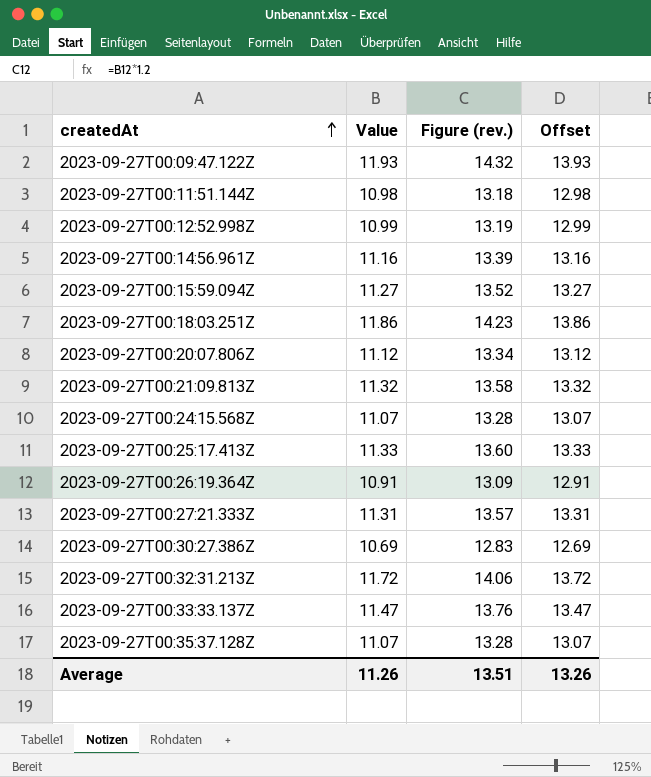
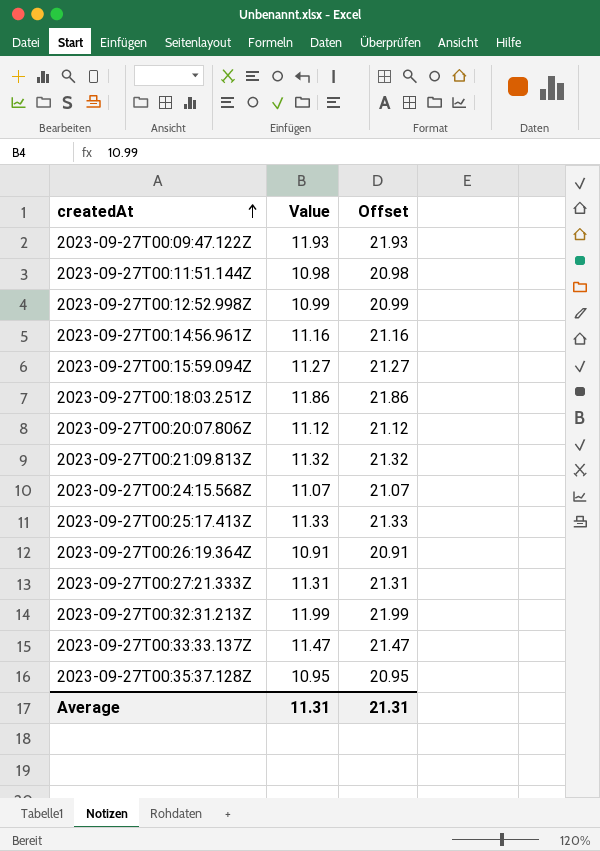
column Figure (rev.) | formula: [Value] * 1.2 -> none
column Offset | formula: [Value] + 2 -> [Value] + 10
row 2023-09-27T00:30:27.386Z: 10.69 | 12.83 | 12.69 -> none
2023-09-27T00:32:31.213Z | Value: 11.72 -> 11.99
2023-09-27T00:35:37.128Z | Value: 11.07 -> 10.95
Average | Value: 11.26 -> 11.31
Average | Offset: 13.26 -> 21.31

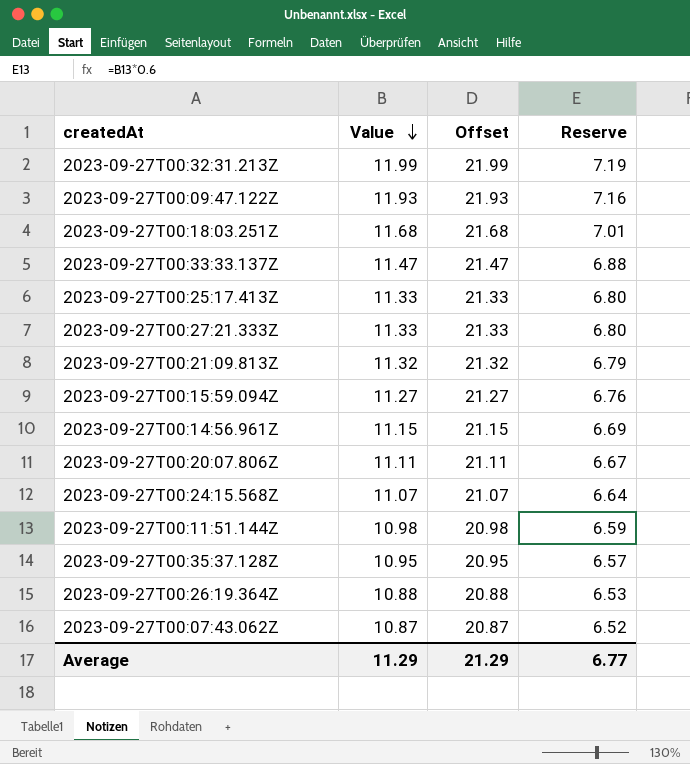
row order: createdAt ascending -> Value descending
column Reserve | formula: none -> [Value] * 0.6
row 2023-09-27T00:12:52.998Z: 10.99 | 20.99 -> none
2023-09-27T00:18:03.251Z | Value: 11.86 -> 11.68
2023-09-27T00:18:03.251Z | Offset: 21.86 -> 21.68
2023-09-27T00:27:21.333Z | Value: 11.31 -> 11.33
2023-09-27T00:27:21.333Z | Offset: 21.31 -> 21.33
2023-09-27T00:14:56.961Z | Value: 11.16 -> 11.15
2023-09-27T00:14:56.961Z | Offset: 21.16 -> 21.15
2023-09-27T00:20:07.806Z | Value: 11.12 -> 11.11
2023-09-27T00:20:07.806Z | Offset: 21.12 -> 21.11
2023-09-27T00:26:19.364Z | Value: 10.91 -> 10.88
2023-09-27T00:26:19.364Z | Offset: 20.91 -> 20.88
row 2023-09-27T00:07:43.062Z: none -> 10.87 | 20.87 | 6.52
Average | Value: 11.31 -> 11.29
Average | Offset: 21.31 -> 21.29

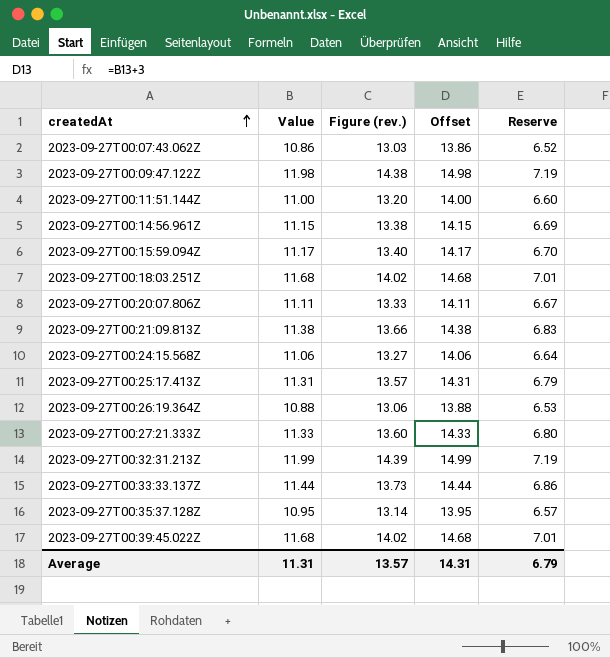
row order: Value descending -> createdAt ascending
column Figure (rev.) | formula: none -> [Value] * 1.2
column Offset | formula: [Value] + 10 -> [Value] + 3
2023-09-27T00:07:43.062Z | Value: 10.87 -> 10.86
2023-09-27T00:09:47.122Z | Value: 11.93 -> 11.98
2023-09-27T00:09:47.122Z | Reserve: 7.16 -> 7.19
2023-09-27T00:11:51.144Z | Value: 10.98 -> 11.00
2023-09-27T00:11:51.144Z | Reserve: 6.59 -> 6.60
2023-09-27T00:15:59.094Z | Value: 11.27 -> 11.17
2023-09-27T00:15:59.094Z | Reserve: 6.76 -> 6.70
2023-09-27T00:21:09.813Z | Value: 11.32 -> 11.38
2023-09-27T00:21:09.813Z | Reserve: 6.79 -> 6.83
2023-09-27T00:24:15.568Z | Value: 11.07 -> 11.06
2023-09-27T00:25:17.413Z | Value: 11.33 -> 11.31
2023-09-27T00:25:17.413Z | Reserve: 6.80 -> 6.79
2023-09-27T00:33:33.137Z | Value: 11.47 -> 11.44
2023-09-27T00:33:33.137Z | Reserve: 6.88 -> 6.86
row 2023-09-27T00:39:45.022Z: none -> 11.68 | 14.02 | 14.68 | 7.01
Average | Value: 11.29 -> 11.31
Average | Offset: 21.29 -> 14.31
Average | Reserve: 6.77 -> 6.79

